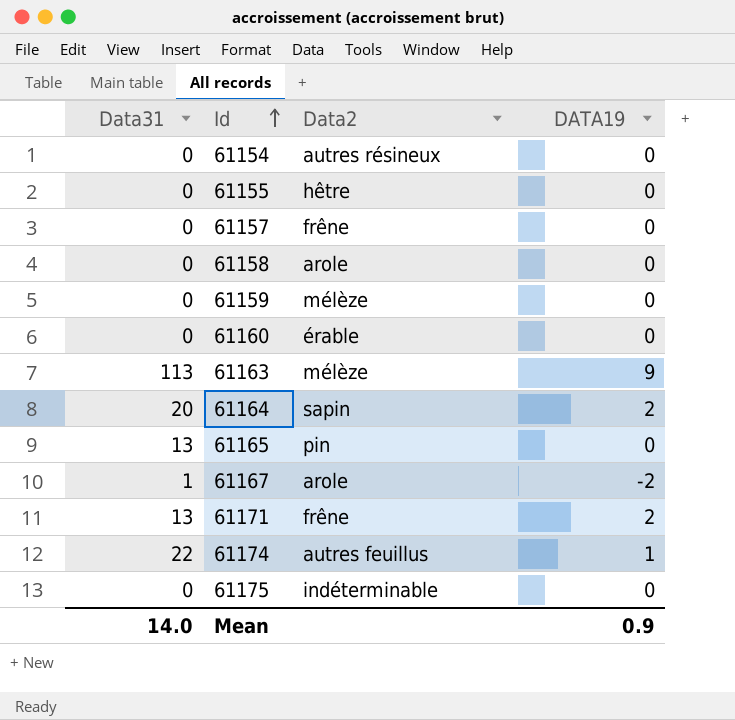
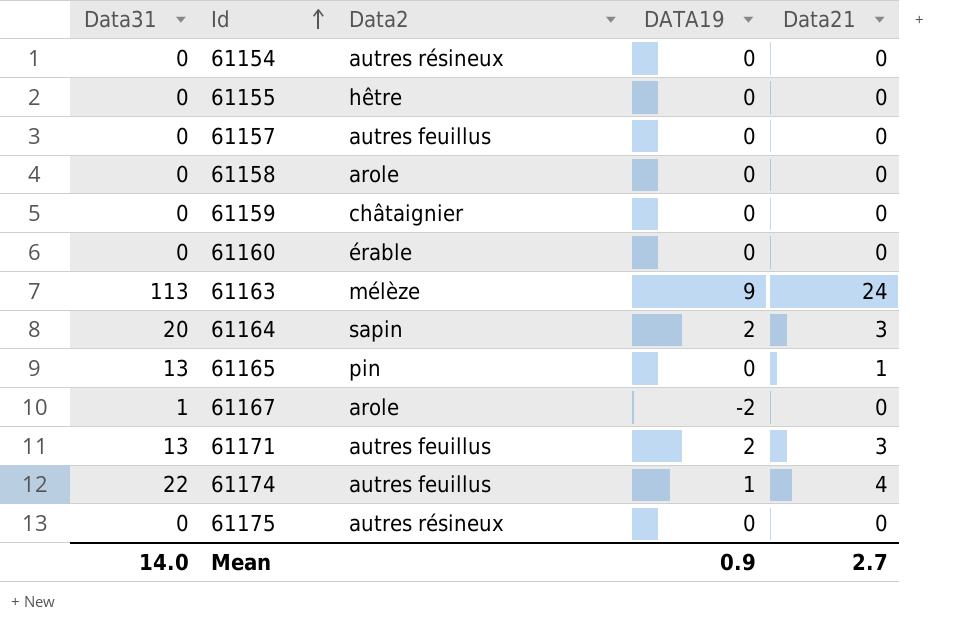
column Data21 | position: none -> 5
61157 | Data2: frêne -> autres feuillus
61159 | Data2: mélèze -> châtaignier
61171 | Data2: frêne -> autres feuillus
61175 | Data2: indéterminable -> autres résineux

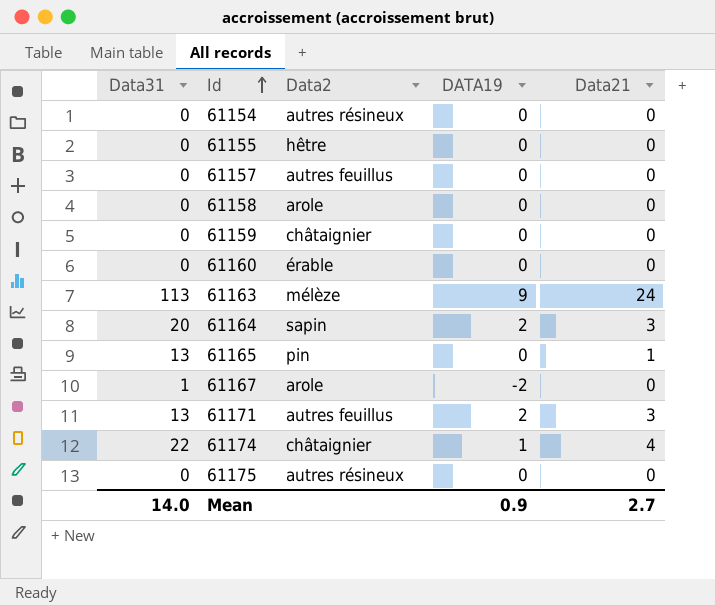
61174 | Data2: autres feuillus -> châtaignier

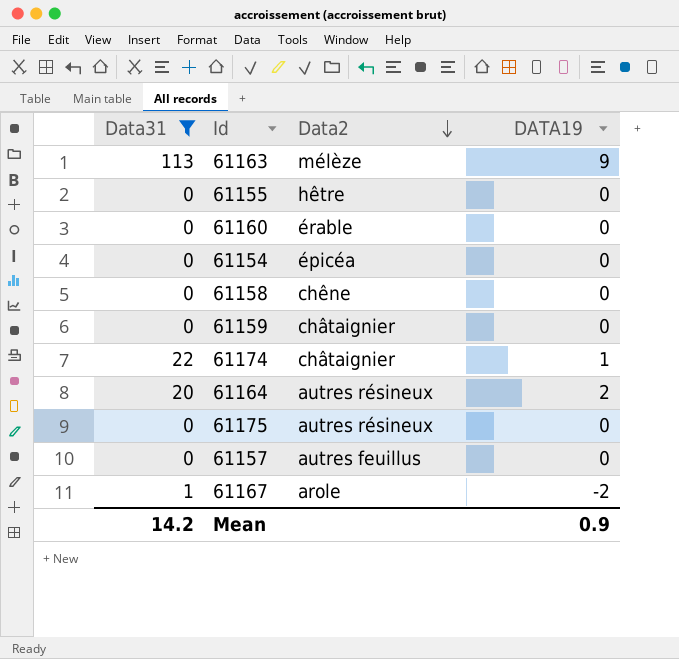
filter: none -> Data31 != 13
row order: Id ascending -> Data2 descending
column Data21 | position: 5 -> none
61154 | Data2: autres résineux -> épicéa
61158 | Data2: arole -> chêne
61164 | Data2: sapin -> autres résineux
Mean | Data31: 14.0 -> 14.2

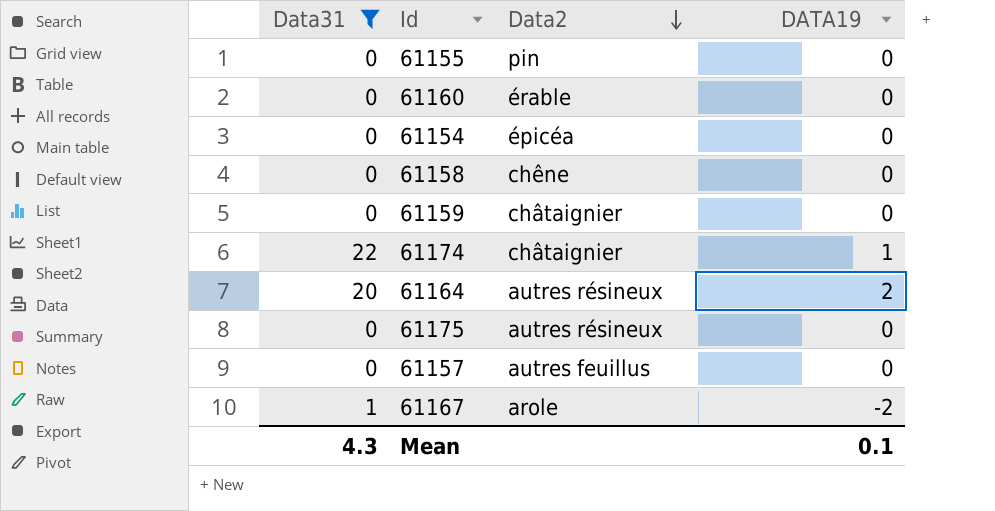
row 61163: 113 | mélèze | 9 -> none
61155 | Data2: hêtre -> pin
Mean | Data31: 14.2 -> 4.3
Mean | DATA19: 0.9 -> 0.1

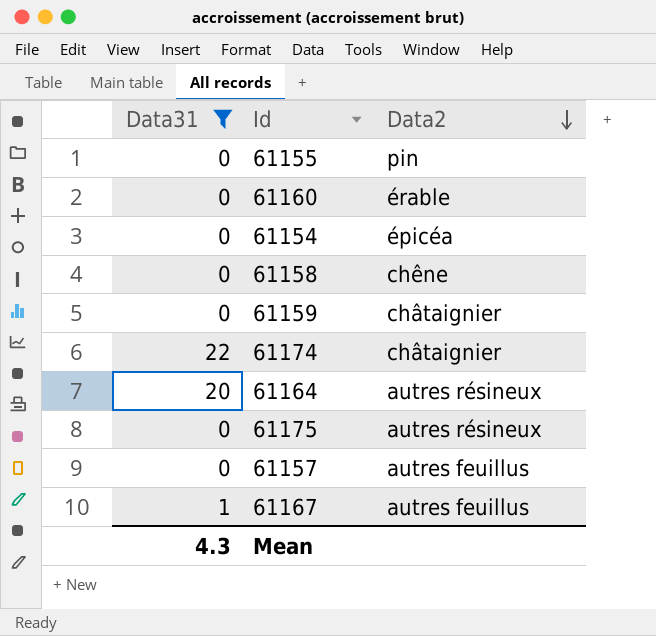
column DATA19 | position: 4 -> none
61167 | Data2: arole -> autres feuillus

